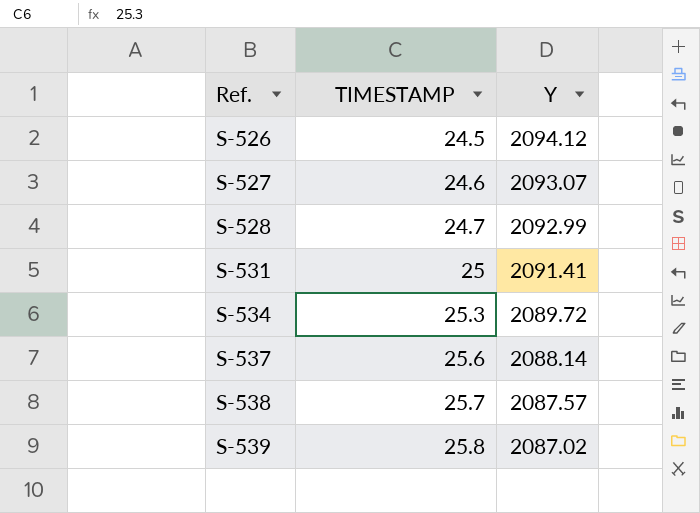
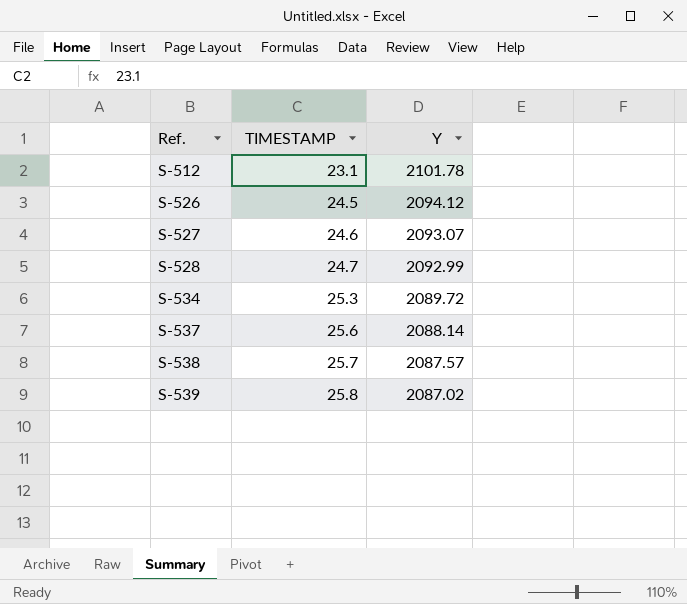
row S-531: 25 | 2091.41 -> none
row S-512: none -> 23.1 | 2101.78

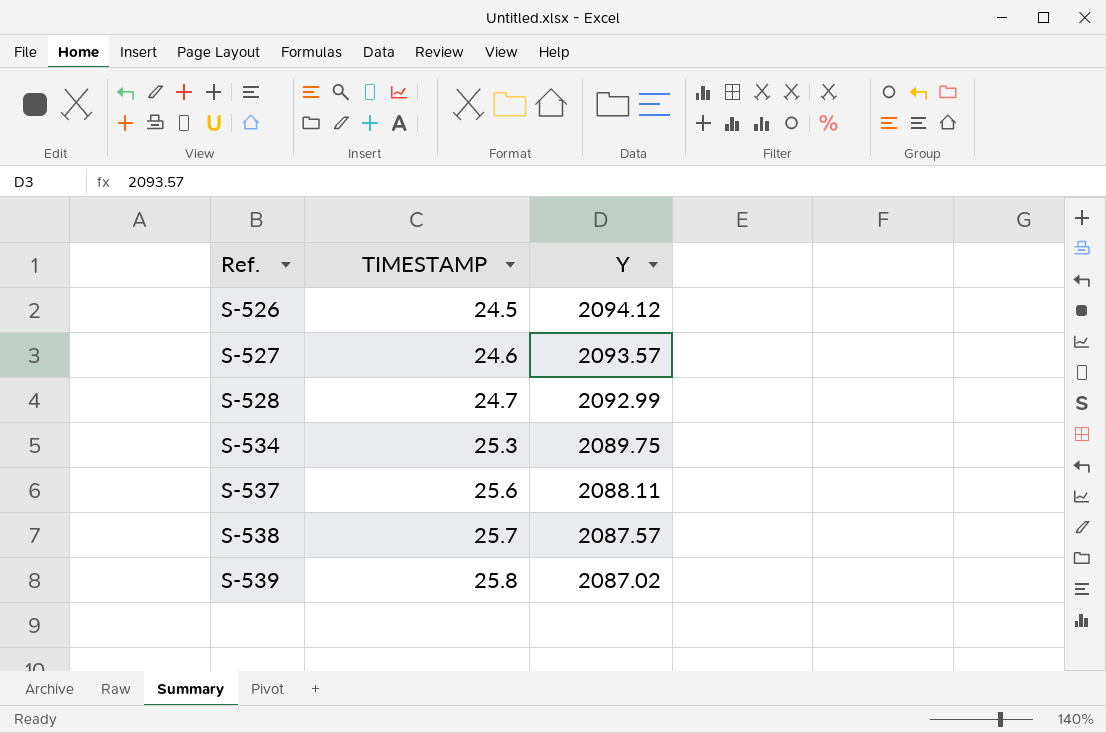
row S-512: 23.1 | 2101.78 -> none
S-527 | Y: 2093.07 -> 2093.57
S-534 | Y: 2089.72 -> 2089.75
S-537 | Y: 2088.14 -> 2088.11

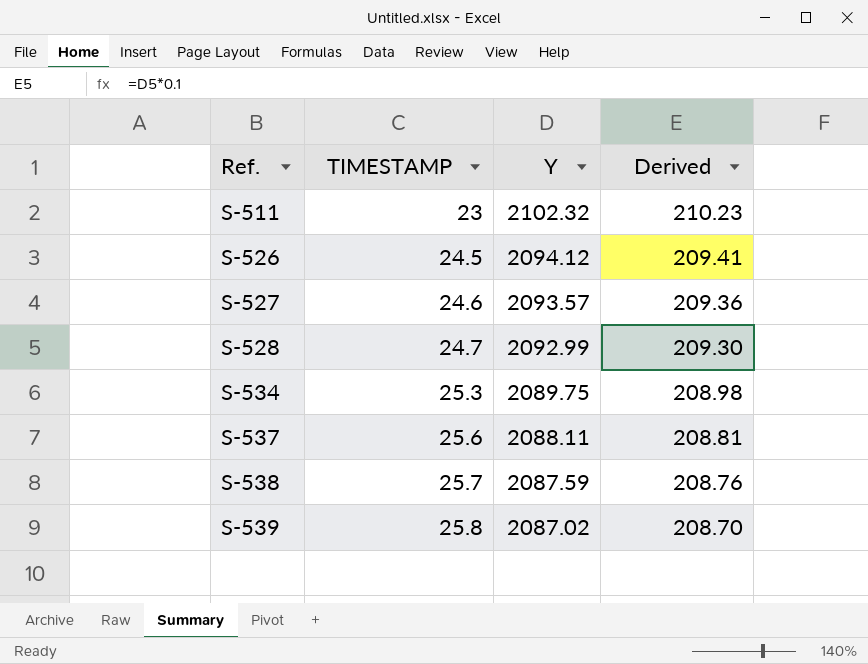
column Derived | formula: none -> [Y] * 0.1
row S-511: none -> 23 | 2102.32 | 210.23
S-538 | Y: 2087.57 -> 2087.59

